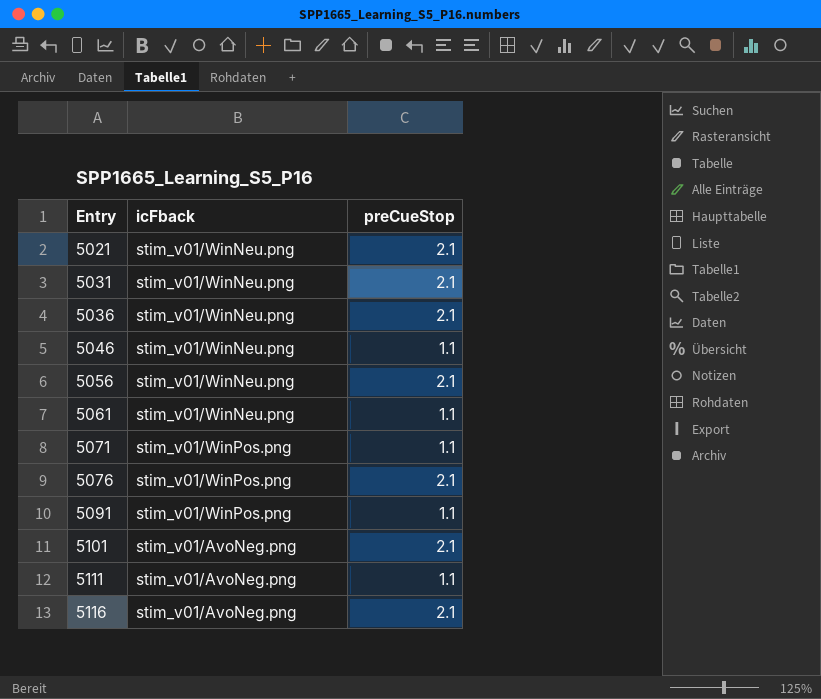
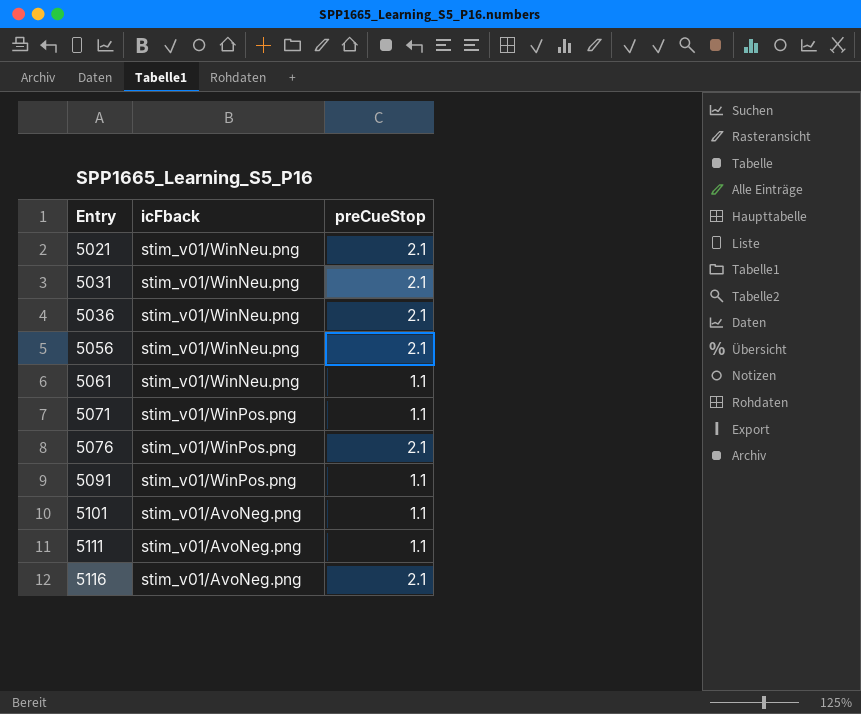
row 5046: stim_v01/WinNeu.png | 1.1 -> none
5101 | preCueStop: 2.1 -> 1.1

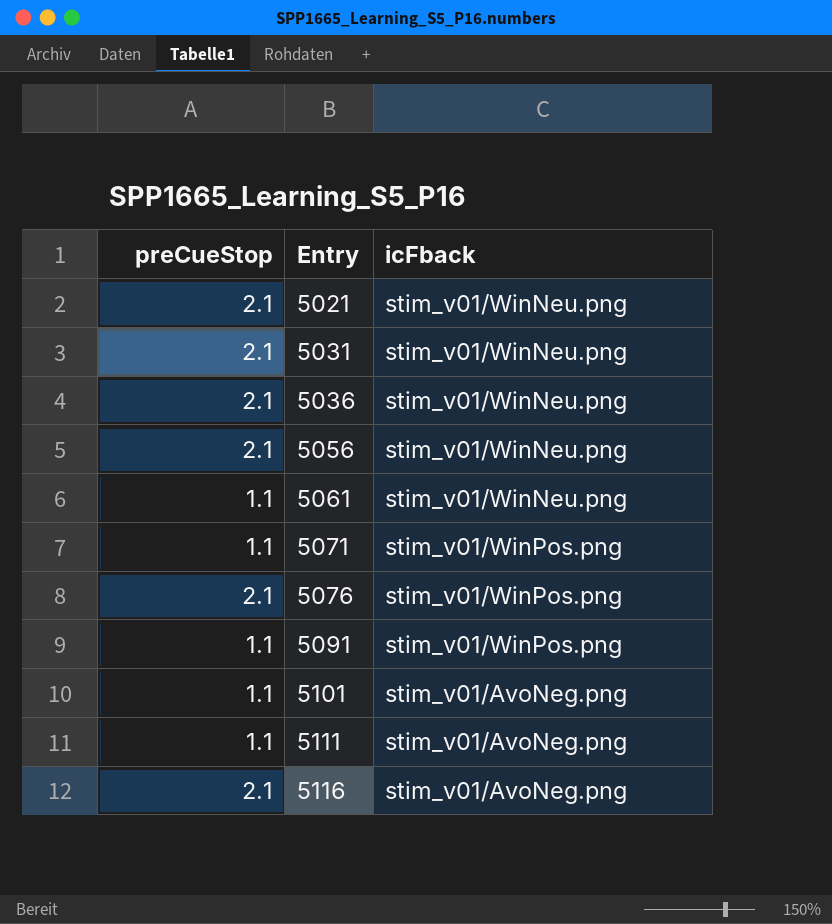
column preCueStop | position: 3 -> 1

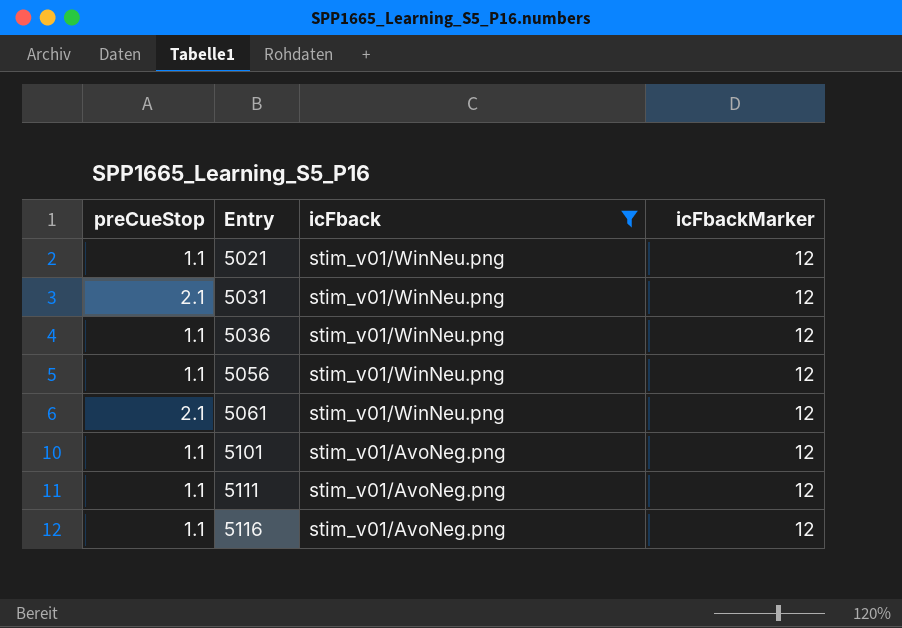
filter: none -> icFback != stim_v01/WinPos.png
column icFbackMarker | position: none -> 4
5021 | preCueStop: 2.1 -> 1.1
5036 | preCueStop: 2.1 -> 1.1
5056 | preCueStop: 2.1 -> 1.1
5061 | preCueStop: 1.1 -> 2.1
5116 | preCueStop: 2.1 -> 1.1

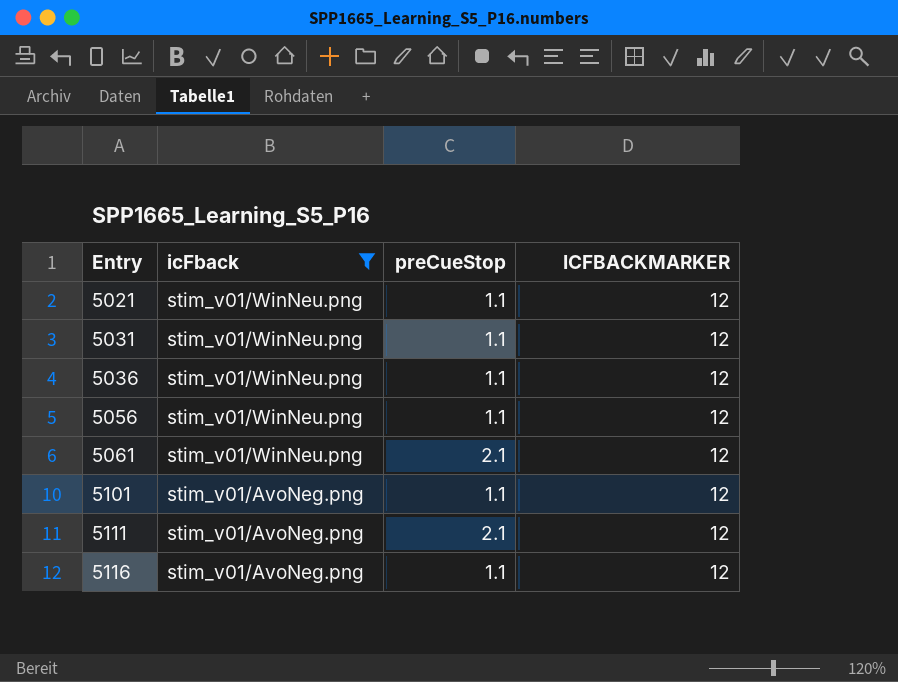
column preCueStop | position: 1 -> 3
column name: icFbackMarker -> ICFBACKMARKER
5031 | preCueStop: 2.1 -> 1.1
5111 | preCueStop: 1.1 -> 2.1

